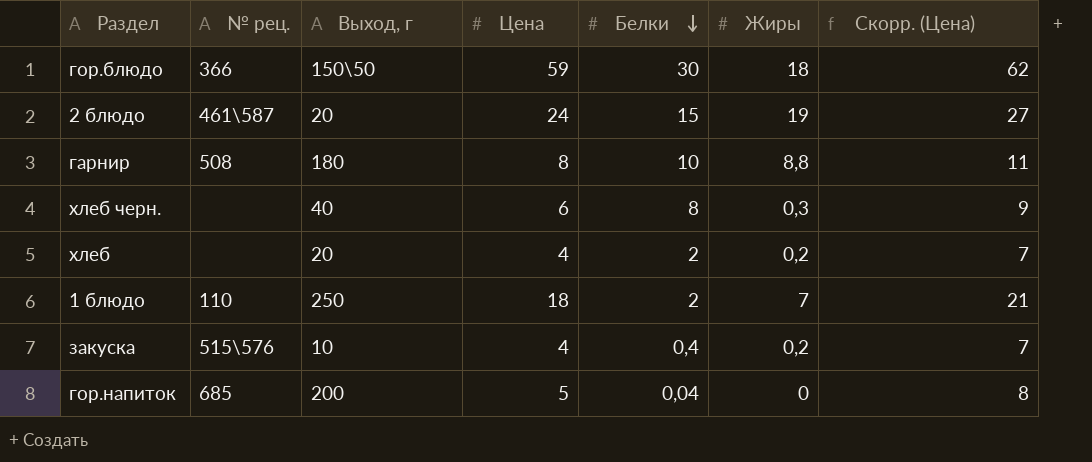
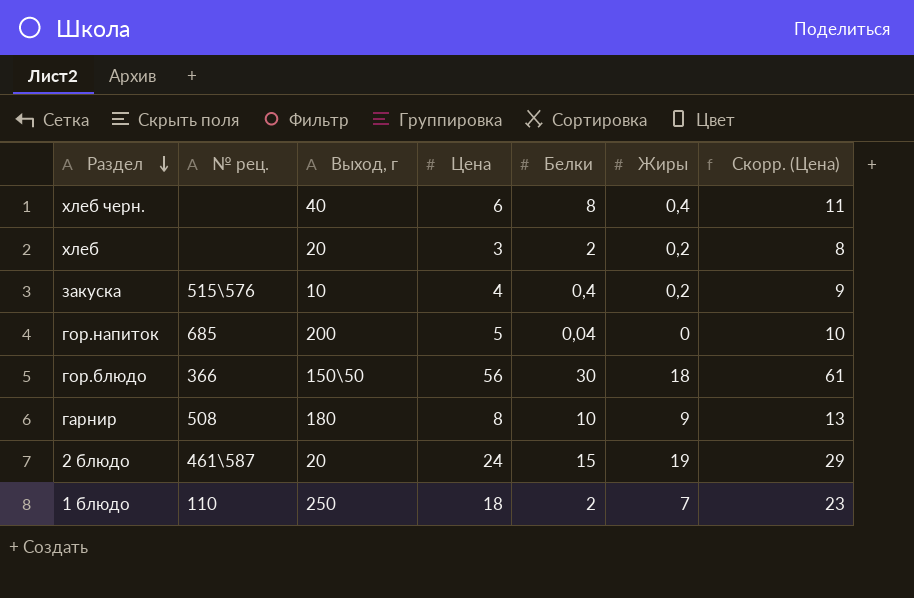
row order: Белки descending -> Раздел descending
column Скорр. (Цена) | formula: [Цена] + 3 -> [Цена] + 5
хлеб черн. | Жиры: 0,3 -> 0,4
хлеб | Цена: 4 -> 3
гор.блюдо | Цена: 59 -> 56
гарнир | Жиры: 8,8 -> 9

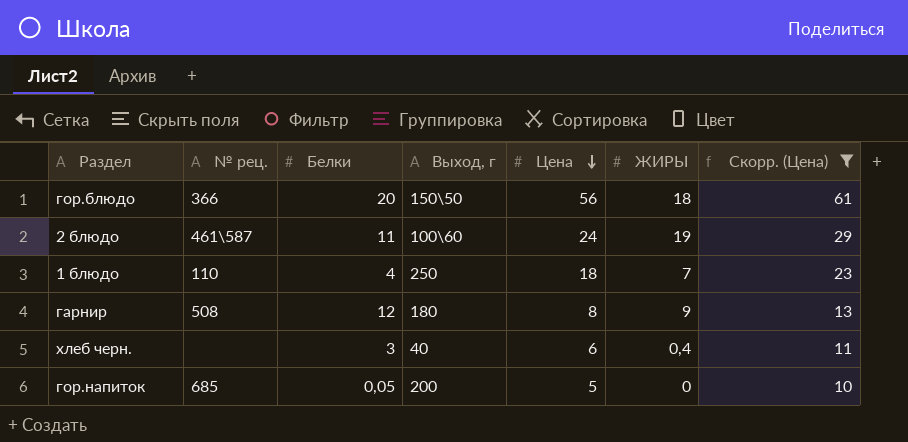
filter: none -> Скорр. (Цена) >= 10
row order: Раздел descending -> Цена descending
column Белки | position: 5 -> 3
column name: Жиры -> ЖИРЫ
гор.блюдо | Белки: 30 -> 20
2 блюдо | Белки: 15 -> 11
2 блюдо | Выход, г: 20 -> 100\60
1 блюдо | Белки: 2 -> 4
гарнир | Белки: 10 -> 12
хлеб черн. | Белки: 8 -> 3
гор.напиток | Белки: 0,04 -> 0,05

